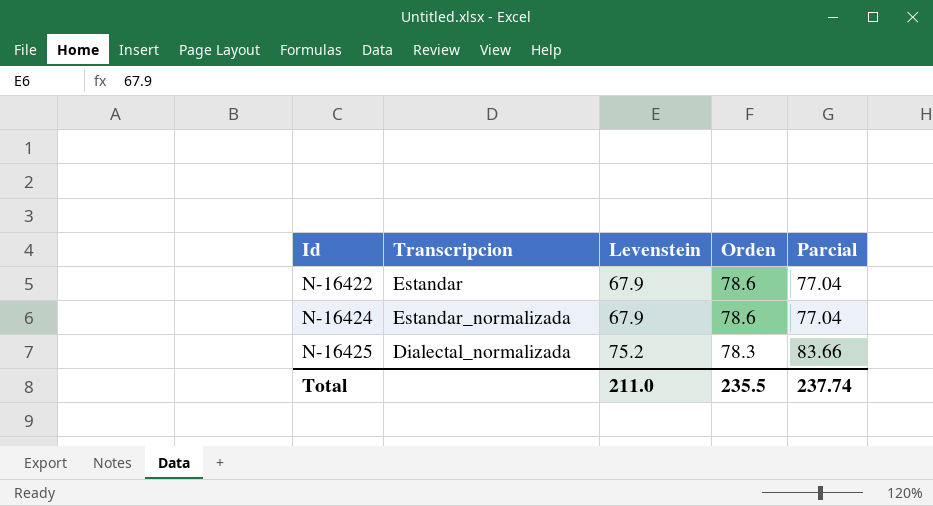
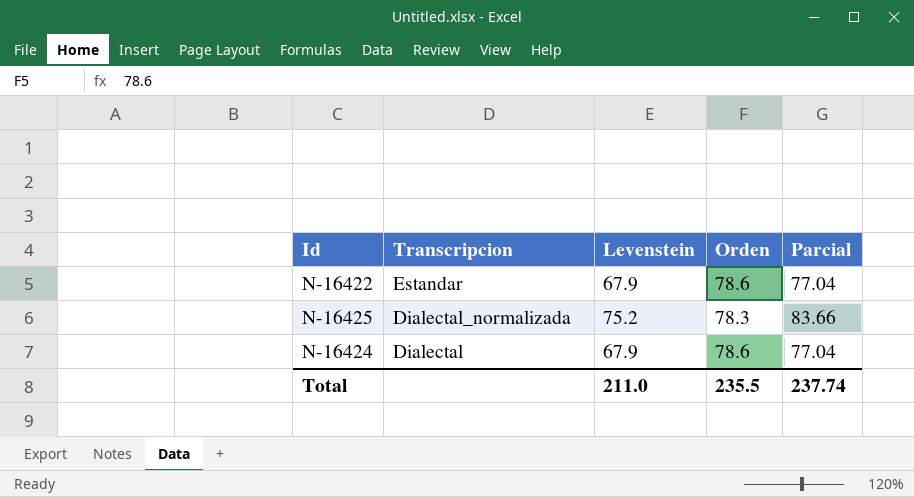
row order: Id ascending -> Transcripcion descending
N-16424 | Transcripcion: Estandar_normalizada -> Dialectal

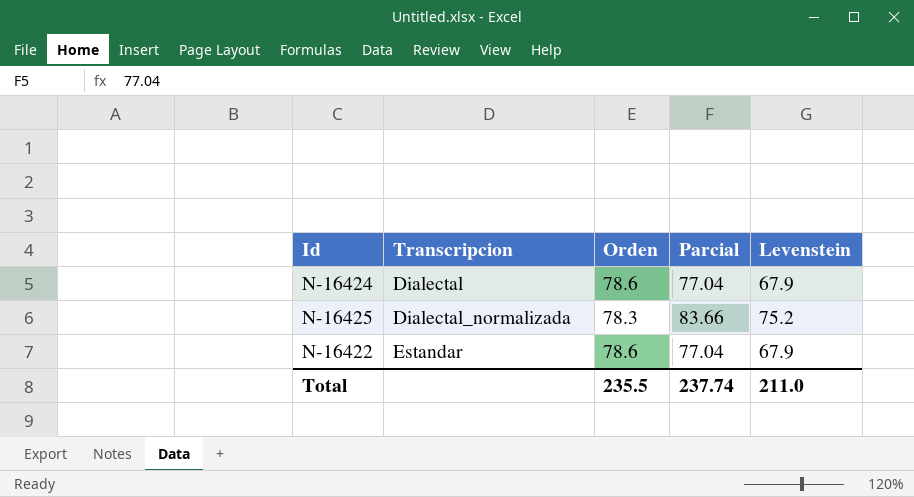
row order: Transcripcion descending -> Transcripcion ascending
column Levenstein | position: 3 -> 5

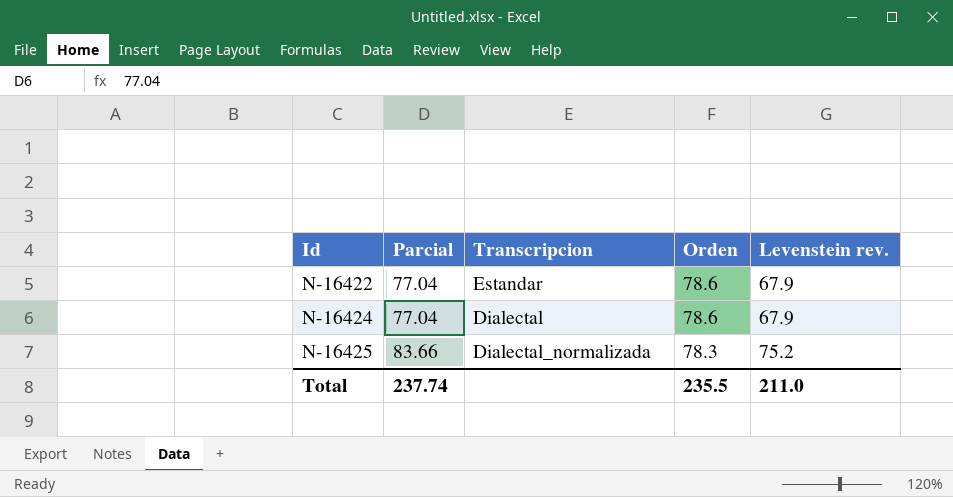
row order: Transcripcion ascending -> Id ascending
column Parcial | position: 4 -> 2
column name: Levenstein -> Levenstein rev.

